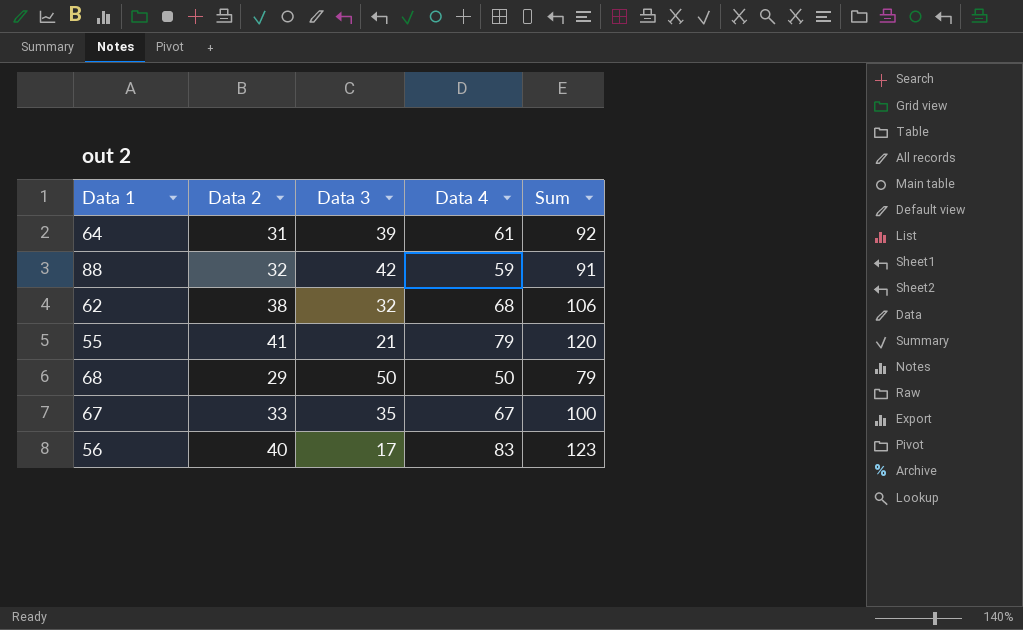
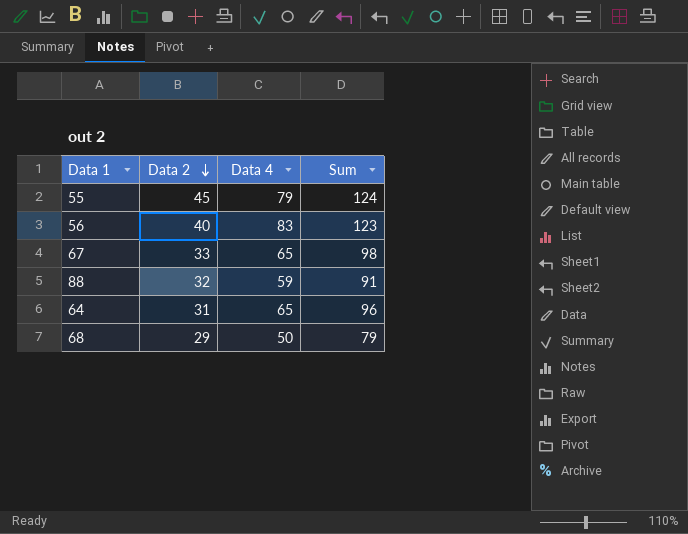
row order: none -> Data 2 descending
column Data 3 | position: 3 -> none
row 62: 38 | 32 | 68 | 106 -> none
55 | Data 2: 41 -> 45
55 | Sum: 120 -> 124
67 | Data 4: 67 -> 65
67 | Sum: 100 -> 98
64 | Data 4: 61 -> 65
64 | Sum: 92 -> 96

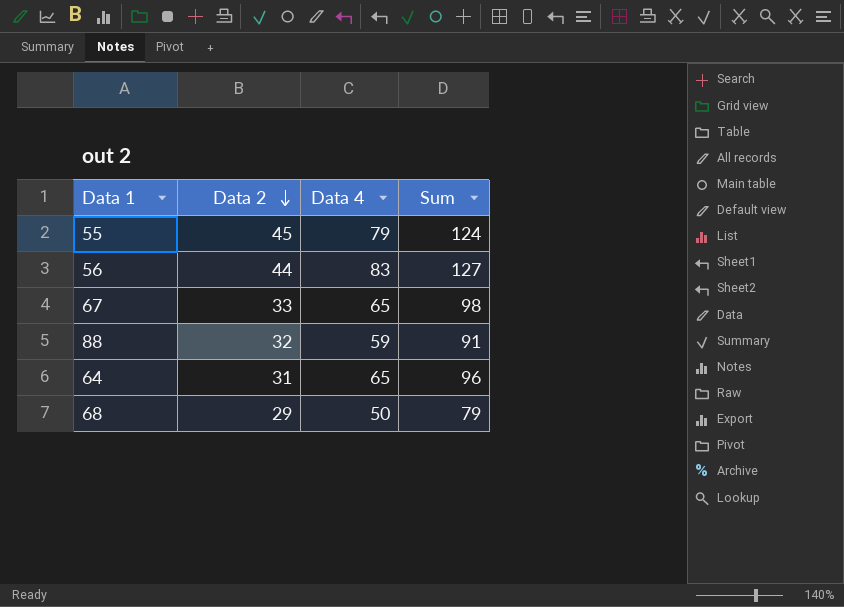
56 | Data 2: 40 -> 44
56 | Sum: 123 -> 127

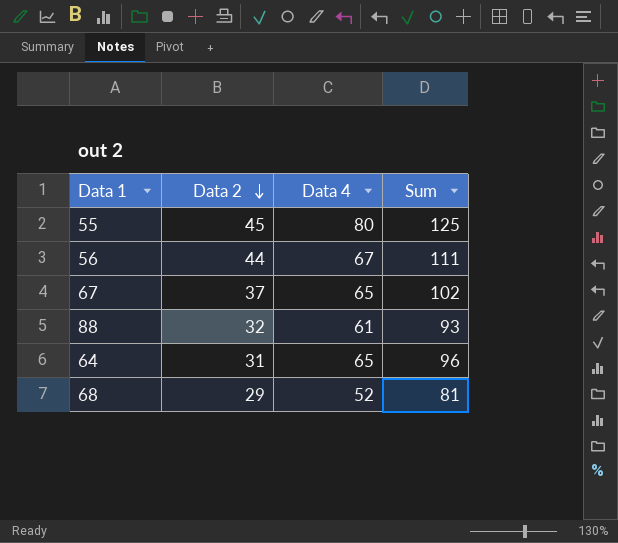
55 | Data 4: 79 -> 80
55 | Sum: 124 -> 125
56 | Data 4: 83 -> 67
56 | Sum: 127 -> 111
67 | Data 2: 33 -> 37
67 | Sum: 98 -> 102
88 | Data 4: 59 -> 61
88 | Sum: 91 -> 93
68 | Data 4: 50 -> 52
68 | Sum: 79 -> 81

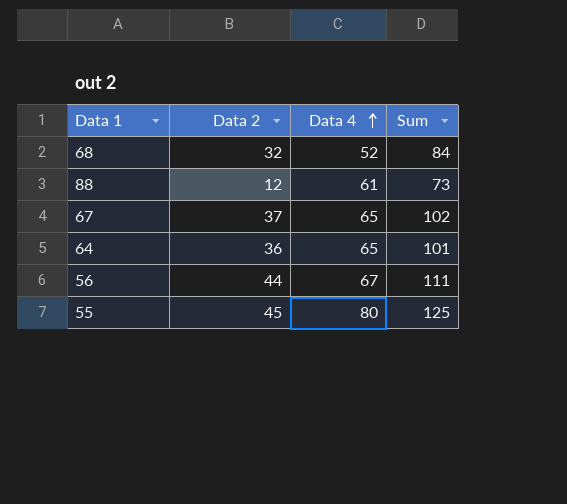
row order: Data 2 descending -> Data 4 ascending
68 | Data 2: 29 -> 32
68 | Sum: 81 -> 84
88 | Data 2: 32 -> 12
88 | Sum: 93 -> 73
64 | Data 2: 31 -> 36
64 | Sum: 96 -> 101

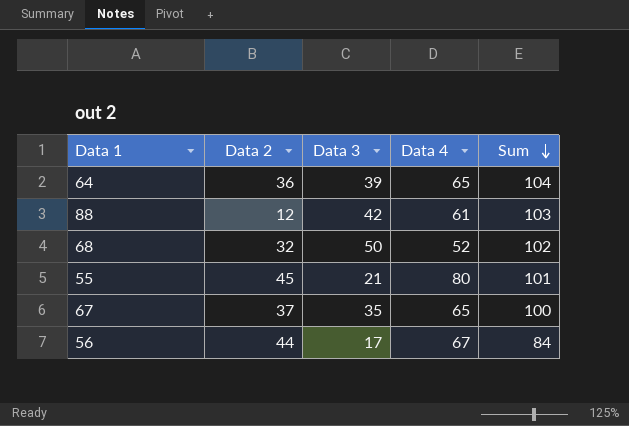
row order: Data 4 ascending -> Sum descending
column Data 3 | position: none -> 3
column Sum | formula: [Data 2] + [Data 4] -> [Data 3] + [Data 4]

